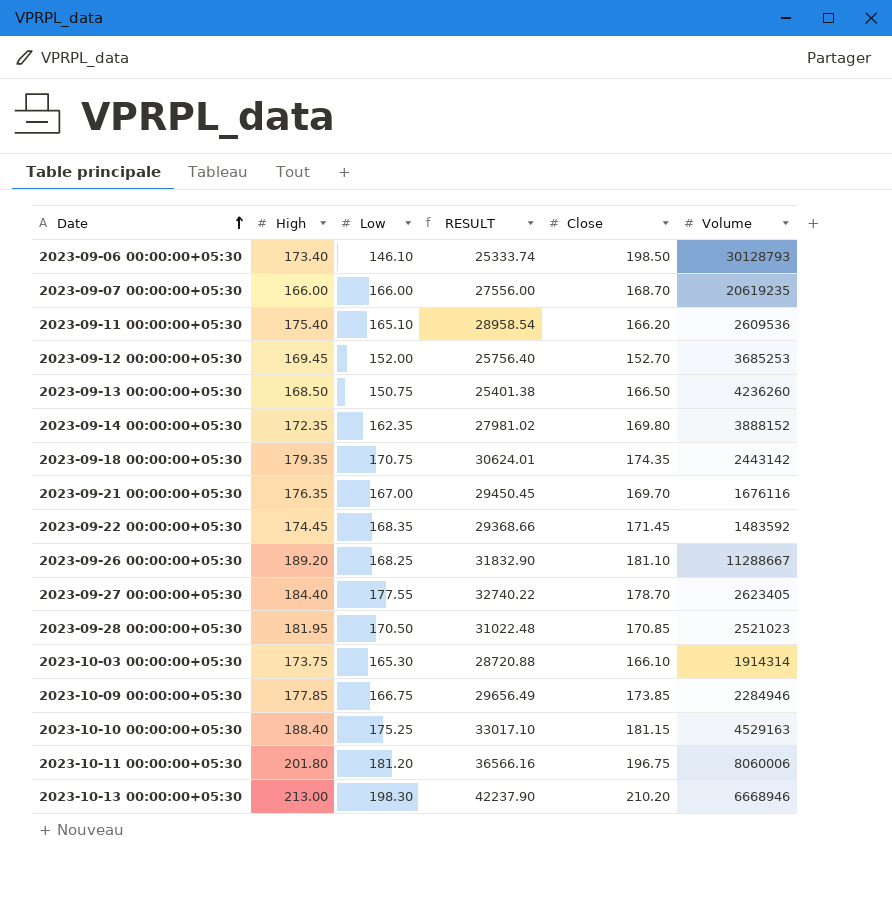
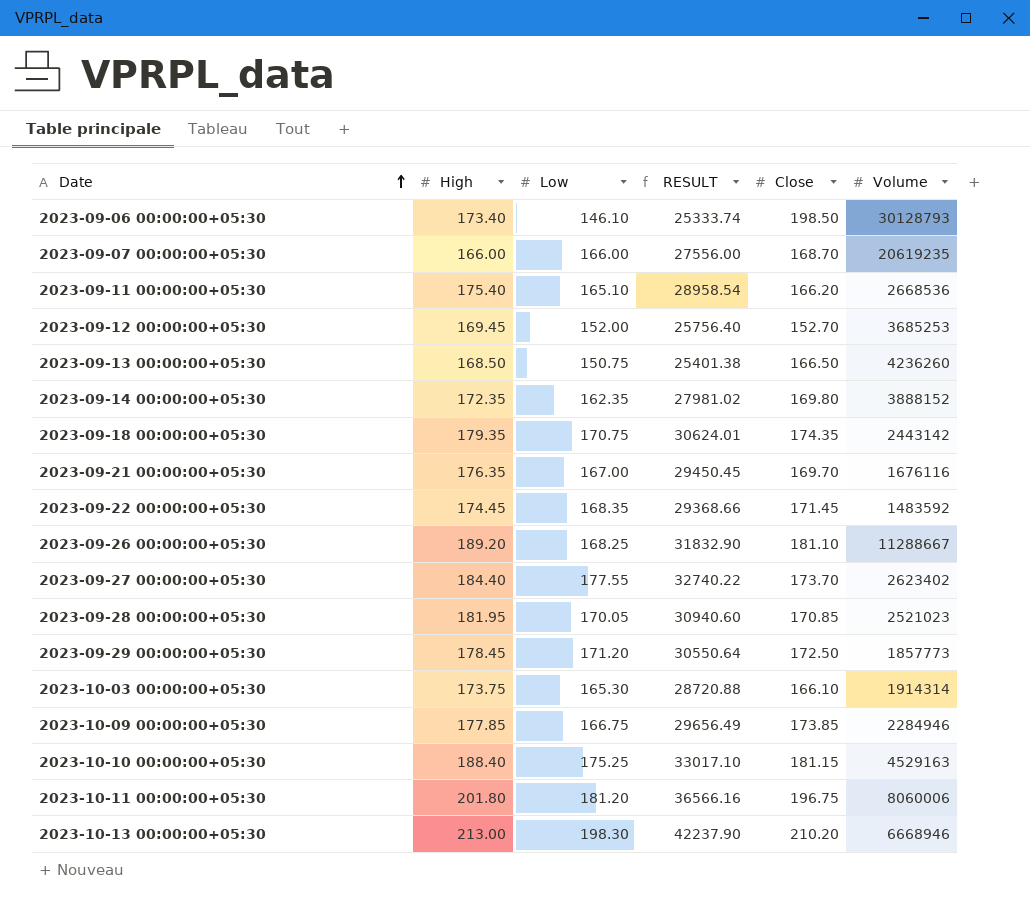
2023-09-11 00:00:00+05:30 | Volume: 2609536 -> 2668536
2023-09-27 00:00:00+05:30 | Close: 178.70 -> 173.70
2023-09-27 00:00:00+05:30 | Volume: 2623405 -> 2623402
2023-09-28 00:00:00+05:30 | Low: 170.50 -> 170.05
2023-09-28 00:00:00+05:30 | RESULT: 31022.48 -> 30940.60
row 2023-09-29 00:00:00+05:30: none -> 178.45 | 171.20 | 30550.64 | 172.50 | 1857773

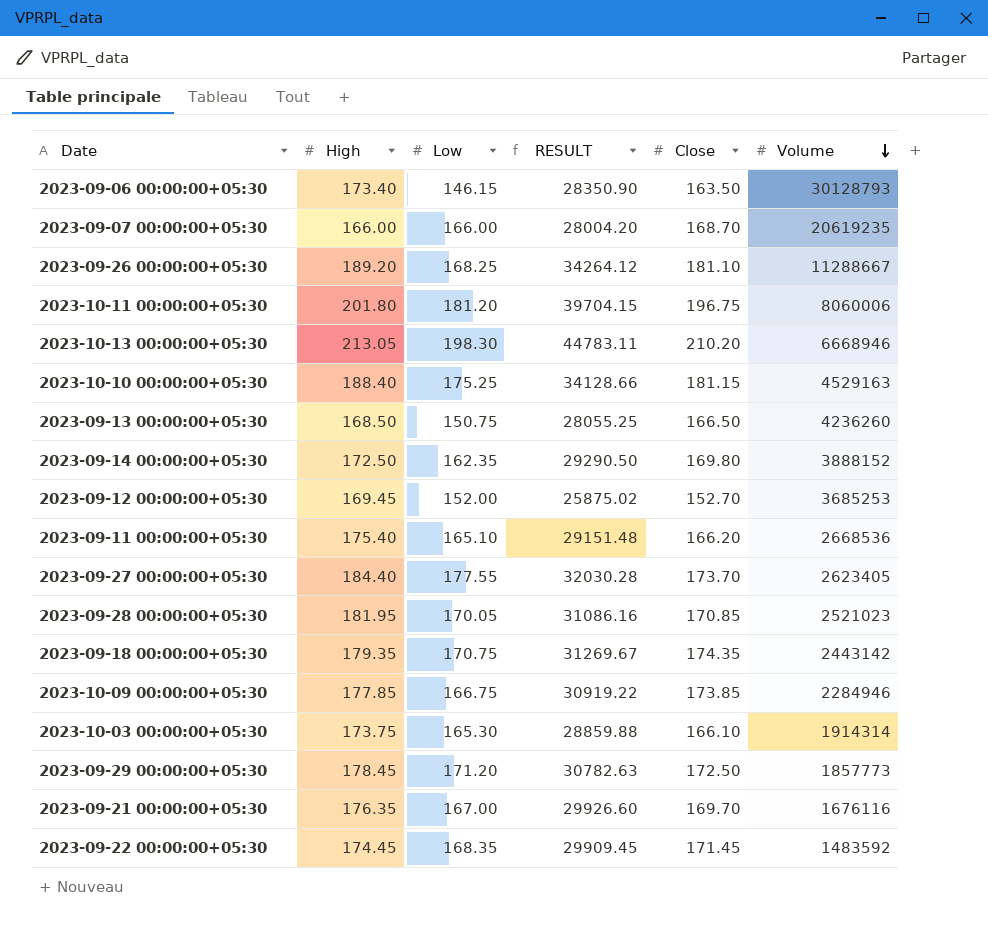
row order: Date ascending -> Volume descending
column RESULT | formula: [High] * [Low] -> [High] * [Close]
2023-09-06 00:00:00+05:30 | Low: 146.10 -> 146.15
2023-09-06 00:00:00+05:30 | Close: 198.50 -> 163.50
2023-10-13 00:00:00+05:30 | High: 213.00 -> 213.05
2023-09-14 00:00:00+05:30 | High: 172.35 -> 172.50
2023-09-27 00:00:00+05:30 | Volume: 2623402 -> 2623405

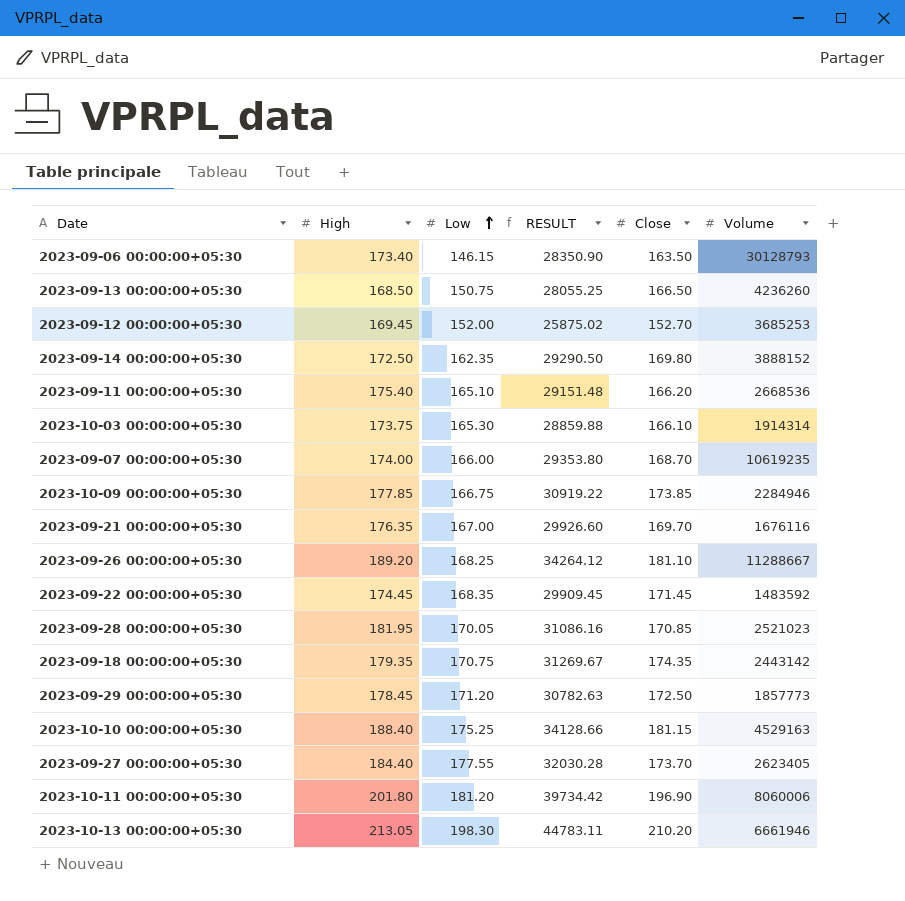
row order: Volume descending -> Low ascending
2023-09-07 00:00:00+05:30 | High: 166.00 -> 174.00
2023-09-07 00:00:00+05:30 | RESULT: 28004.20 -> 29353.80
2023-09-07 00:00:00+05:30 | Volume: 20619235 -> 10619235
2023-10-11 00:00:00+05:30 | RESULT: 39704.15 -> 39734.42
2023-10-11 00:00:00+05:30 | Close: 196.75 -> 196.90
2023-10-13 00:00:00+05:30 | Volume: 6668946 -> 6661946

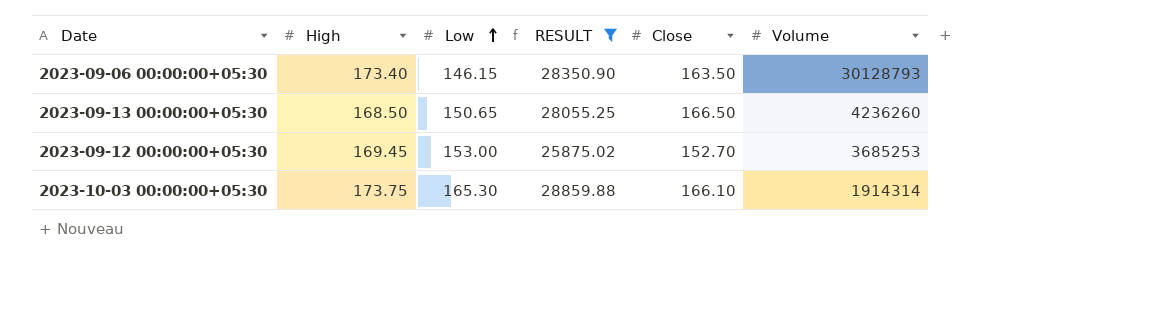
filter: none -> RESULT <= 28859.88
2023-09-13 00:00:00+05:30 | Low: 150.75 -> 150.65
2023-09-12 00:00:00+05:30 | Low: 152.00 -> 153.00

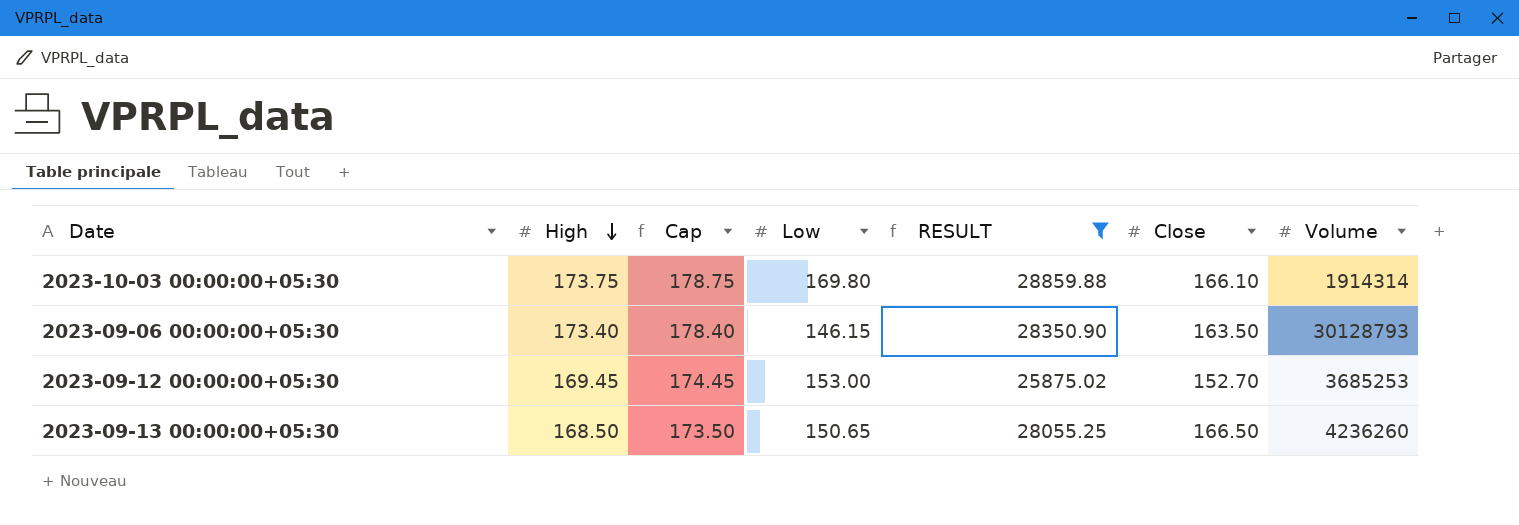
row order: Low ascending -> High descending
column Cap | formula: none -> [High] + 5
2023-10-03 00:00:00+05:30 | Low: 165.30 -> 169.80

